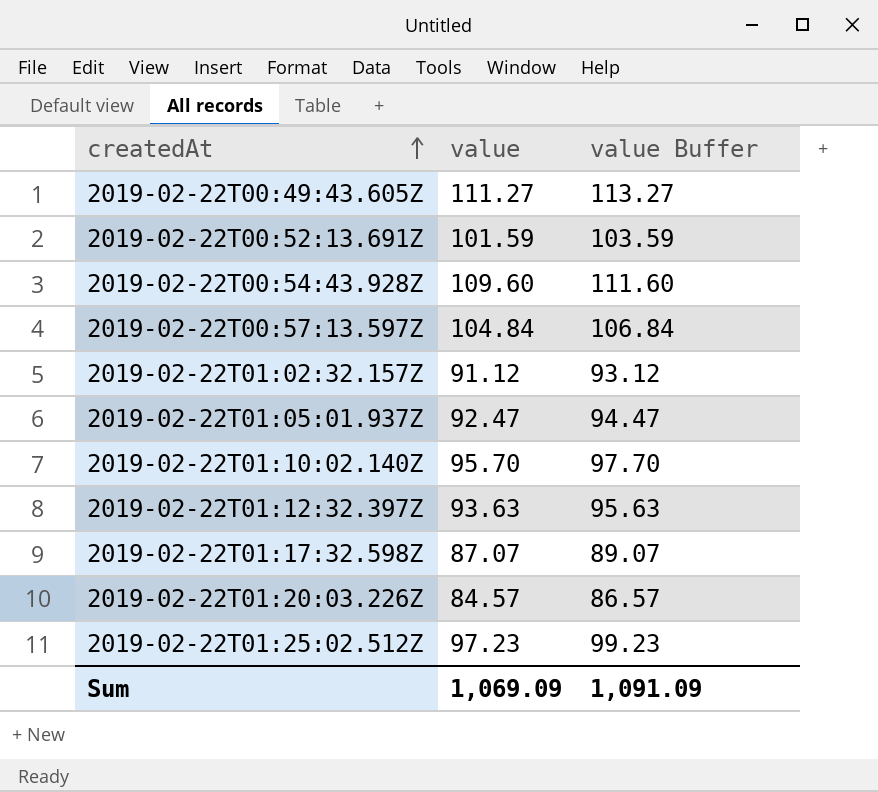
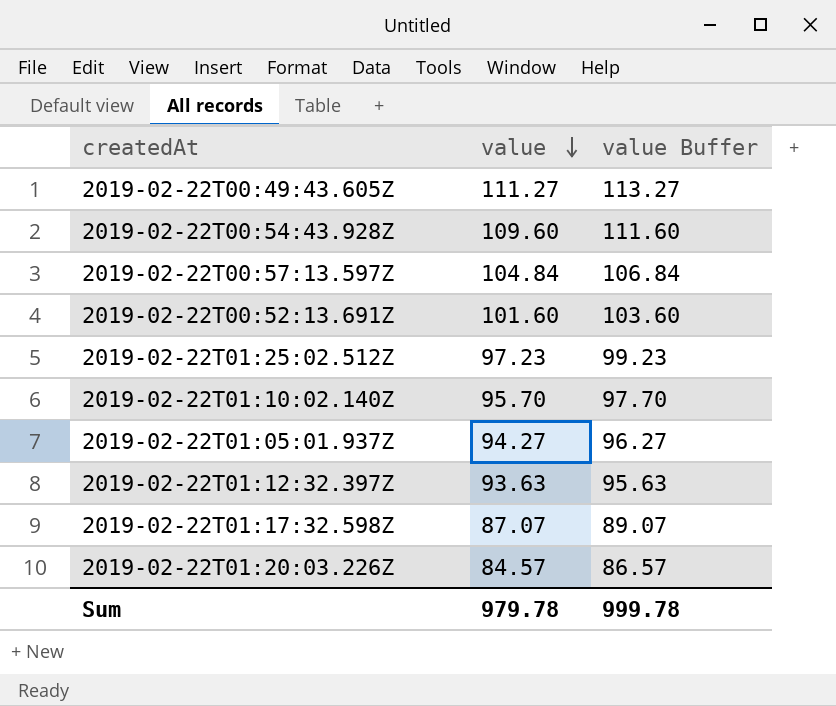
row order: createdAt ascending -> value descending
row 2019-02-22T01:02:32.157Z: 91.12 | 93.12 -> none
2019-02-22T00:52:13.691Z | value: 101.59 -> 101.60
2019-02-22T00:52:13.691Z | value Buffer: 103.59 -> 103.60
2019-02-22T01:05:01.937Z | value: 92.47 -> 94.27
2019-02-22T01:05:01.937Z | value Buffer: 94.47 -> 96.27
Sum | value: 1,069.09 -> 979.78
Sum | value Buffer: 1,091.09 -> 999.78

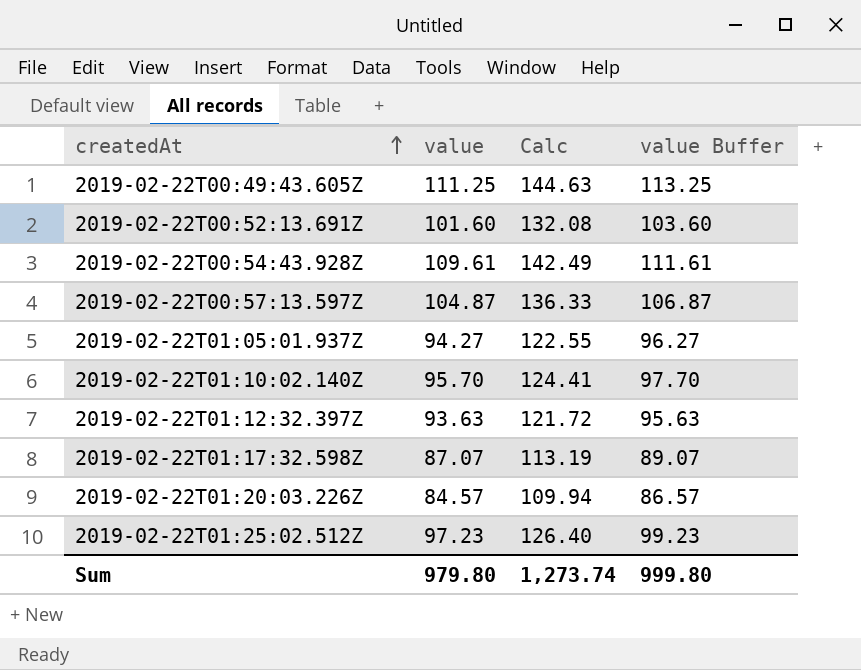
row order: value descending -> createdAt ascending
column Calc | formula: none -> [value] * 1.3
2019-02-22T00:49:43.605Z | value: 111.27 -> 111.25
2019-02-22T00:49:43.605Z | value Buffer: 113.27 -> 113.25
2019-02-22T00:54:43.928Z | value: 109.60 -> 109.61
2019-02-22T00:54:43.928Z | value Buffer: 111.60 -> 111.61
2019-02-22T00:57:13.597Z | value: 104.84 -> 104.87
2019-02-22T00:57:13.597Z | value Buffer: 106.84 -> 106.87
Sum | value: 979.78 -> 979.80
Sum | value Buffer: 999.78 -> 999.80

